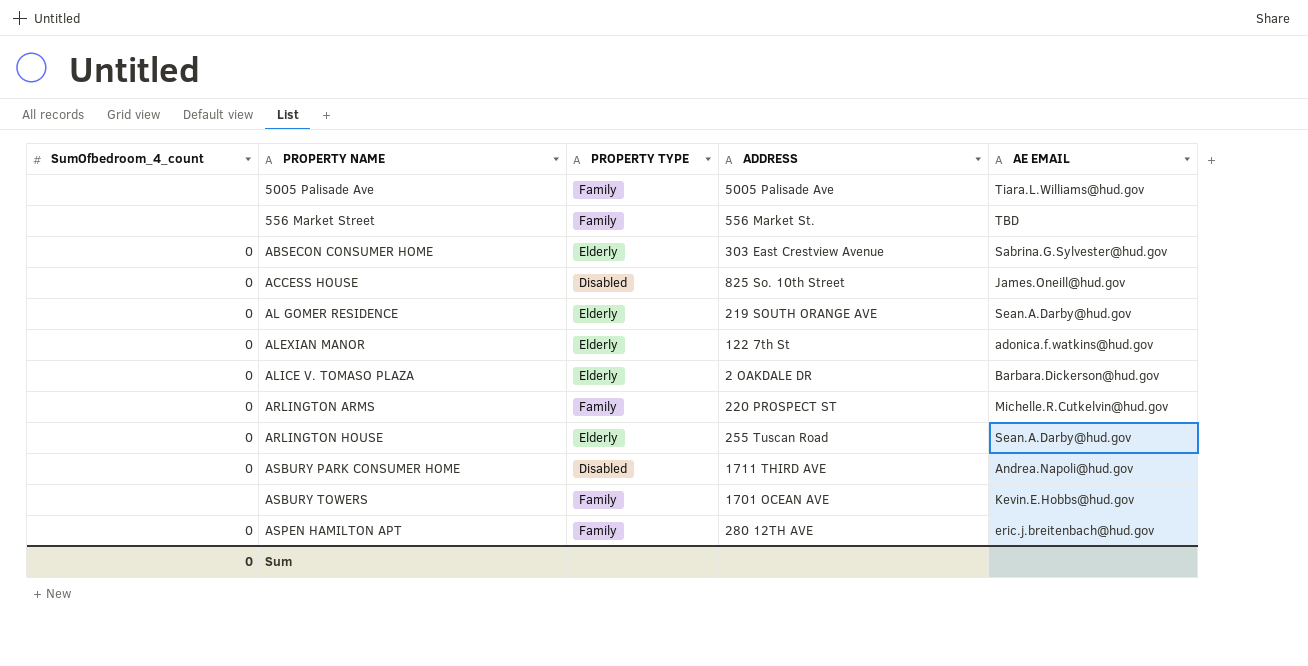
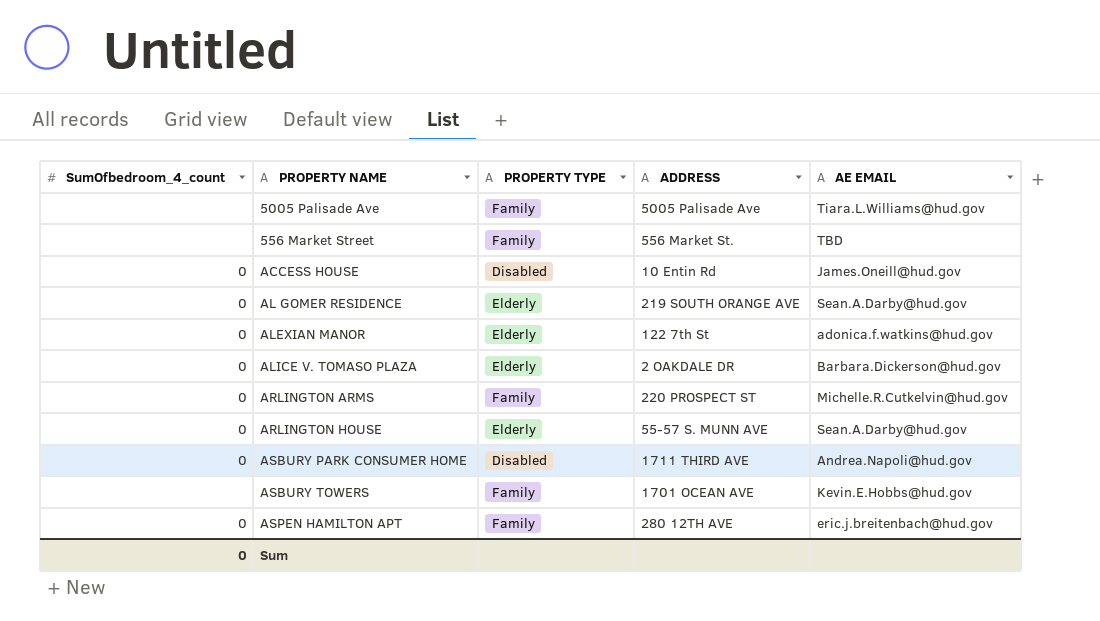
row ABSECON CONSUMER HOME: 0 | Elderly | 303 East Crestview Avenue | Sabrina.G.Sylvester@hud.gov -> none
ACCESS HOUSE | ADDRESS: 825 So. 10th Street -> 10 Entin Rd
ARLINGTON HOUSE | ADDRESS: 255 Tuscan Road -> 55-57 S. MUNN AVE

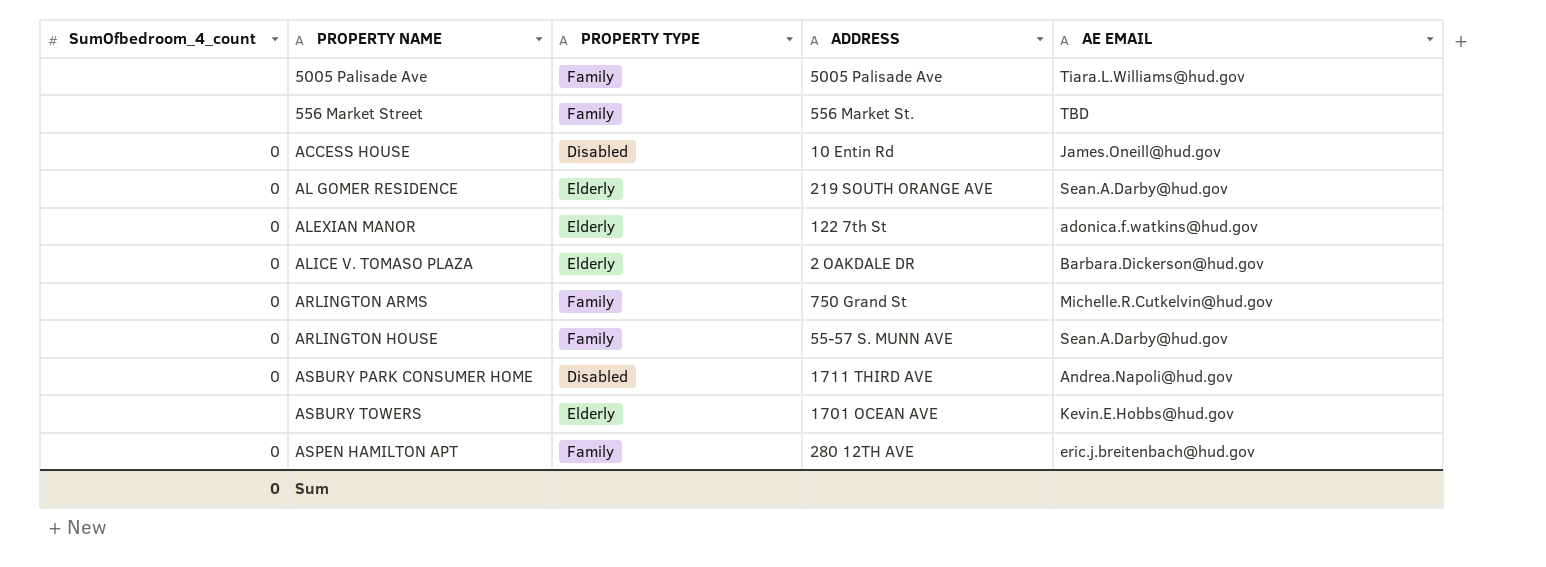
ARLINGTON ARMS | ADDRESS: 220 PROSPECT ST -> 750 Grand St
ARLINGTON HOUSE | PROPERTY TYPE: Elderly -> Family
ASBURY TOWERS | PROPERTY TYPE: Family -> Elderly

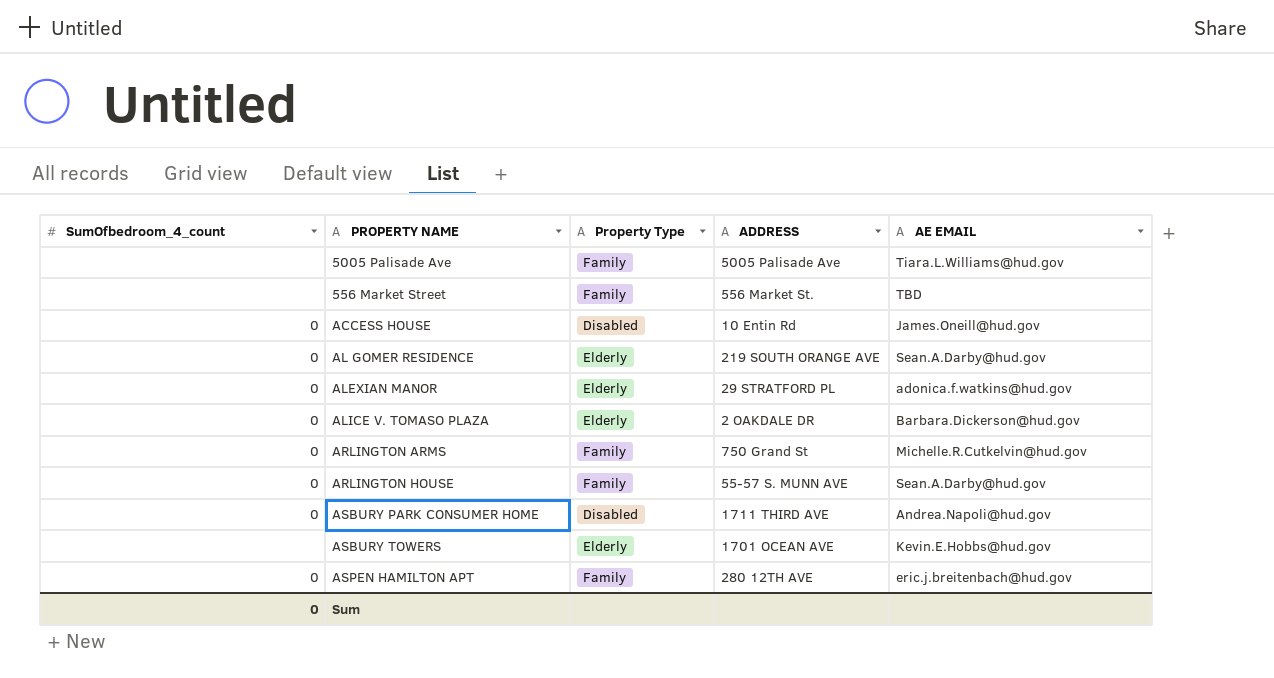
column name: PROPERTY TYPE -> Property Type
ALEXIAN MANOR | ADDRESS: 122 7th St -> 29 STRATFORD PL

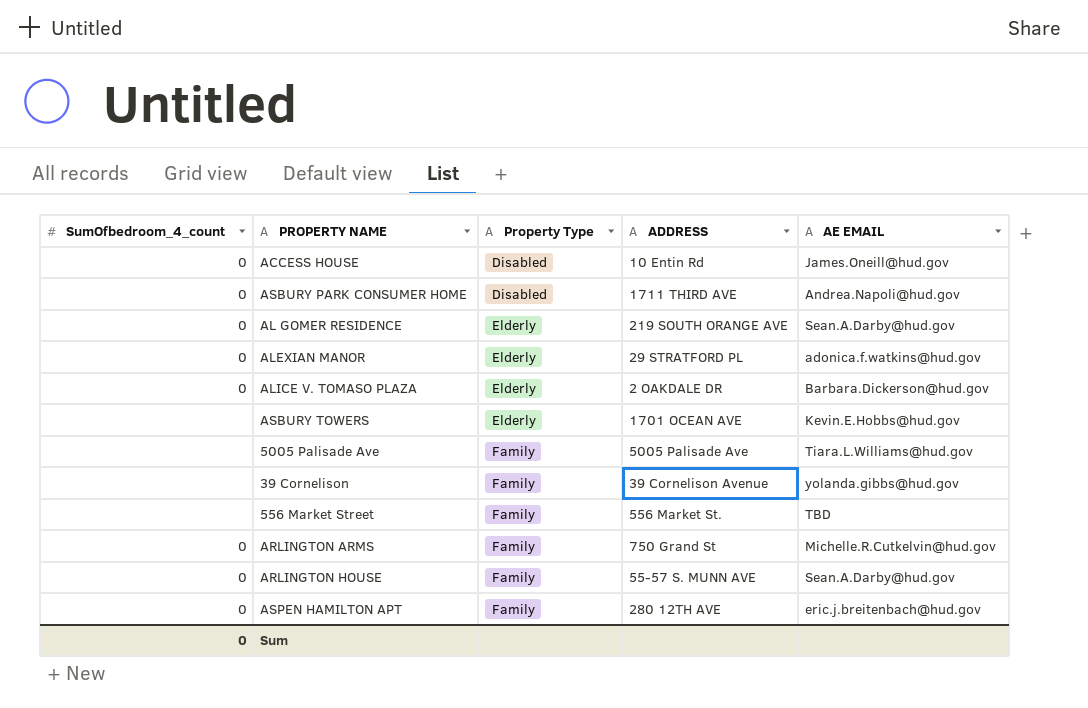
row order: none -> Property Type ascending
row 39 Cornelison: none -> none | Family | 39 Cornelison Avenue | yolanda.gibbs@hud.gov

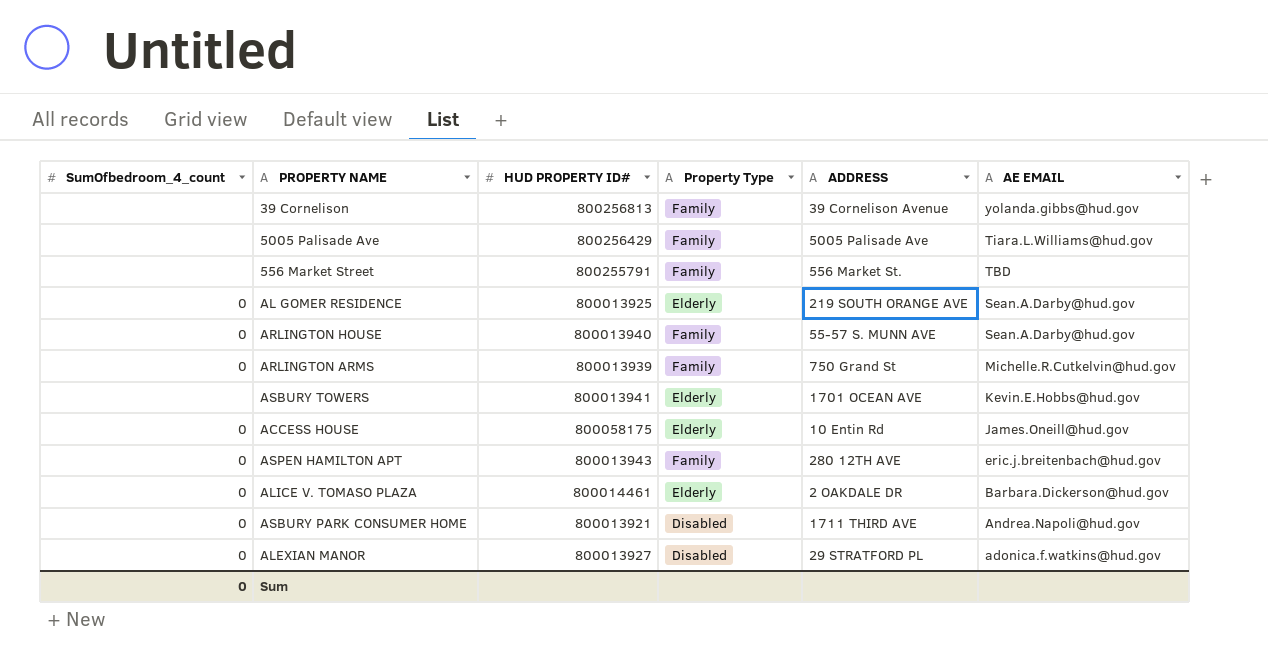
row order: Property Type ascending -> AE EMAIL descending
column HUD PROPERTY ID# | position: none -> 3
ACCESS HOUSE | Property Type: Disabled -> Elderly
ALEXIAN MANOR | Property Type: Elderly -> Disabled

